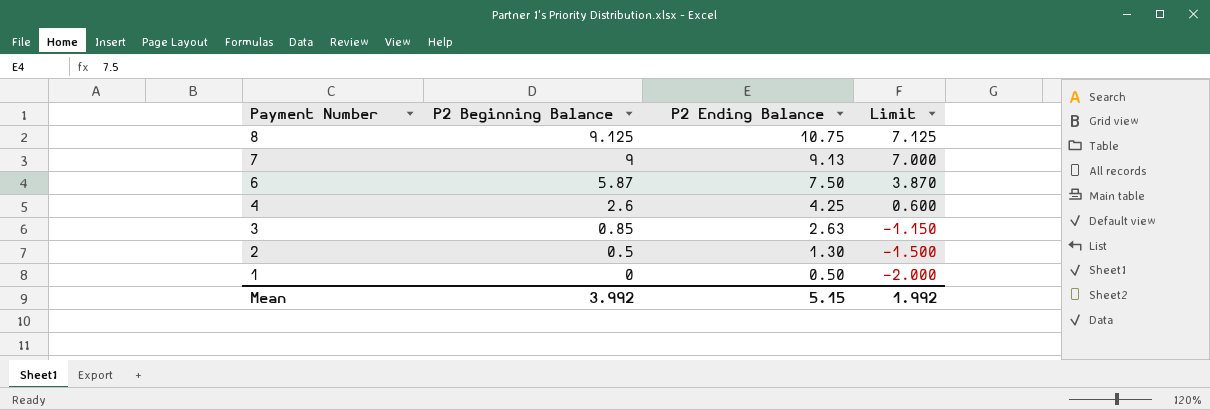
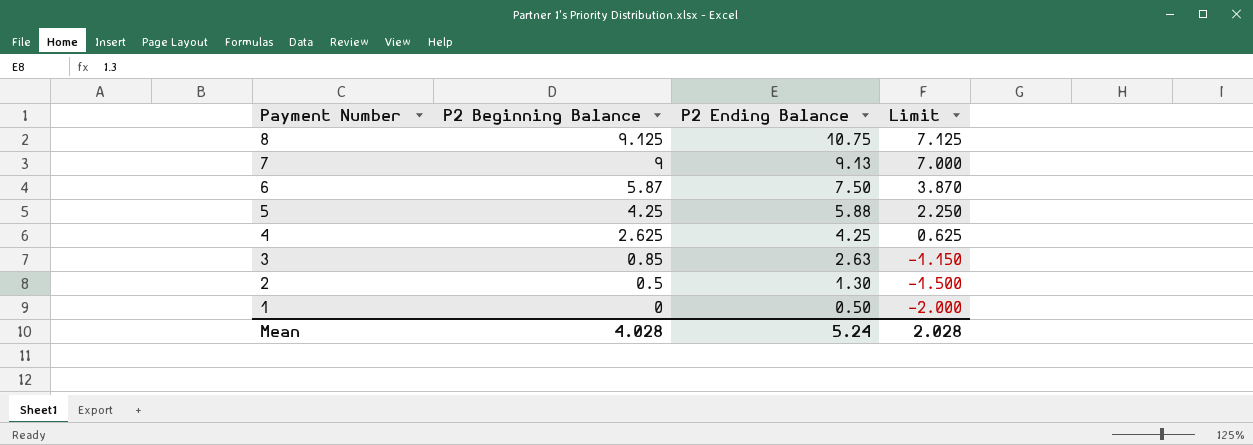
row 5: none -> 4.25 | 5.88 | 2.250
4 | P2 Beginning Balance: 2.6 -> 2.625
4 | Limit: 0.600 -> 0.625
Mean | P2 Beginning Balance: 3.992 -> 4.028
Mean | P2 Ending Balance: 5.15 -> 5.24
Mean | Limit: 1.992 -> 2.028

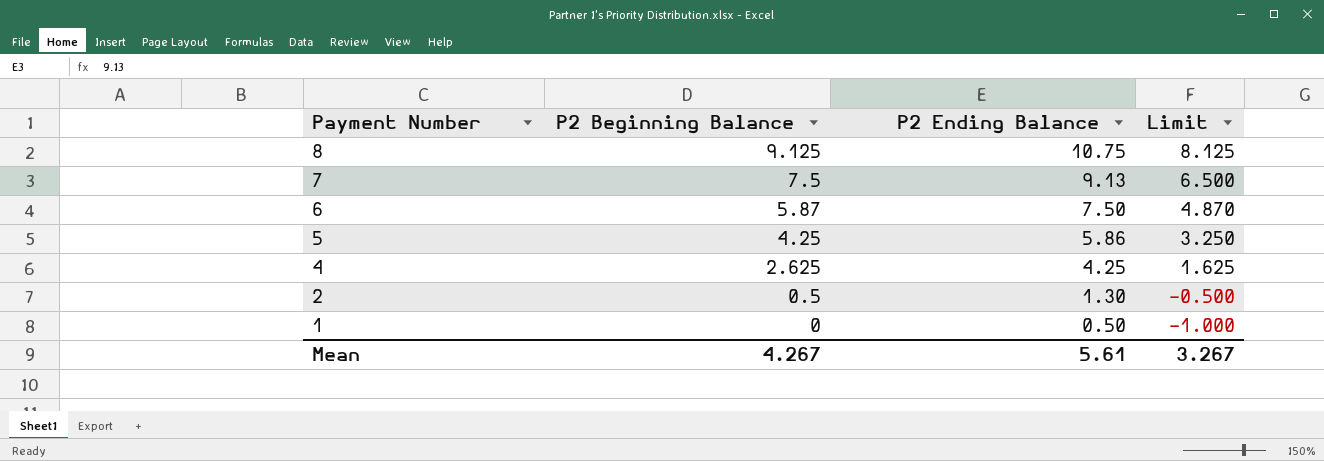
column Limit | formula: [P2 Beginning Balance] - 2 -> [P2 Beginning Balance] - 1
row 3: 0.85 | 2.63 | -1.150 -> none
7 | P2 Beginning Balance: 9 -> 7.5
5 | P2 Ending Balance: 5.88 -> 5.86
Mean | P2 Beginning Balance: 4.028 -> 4.267
Mean | P2 Ending Balance: 5.24 -> 5.61
Mean | Limit: 2.028 -> 3.267

